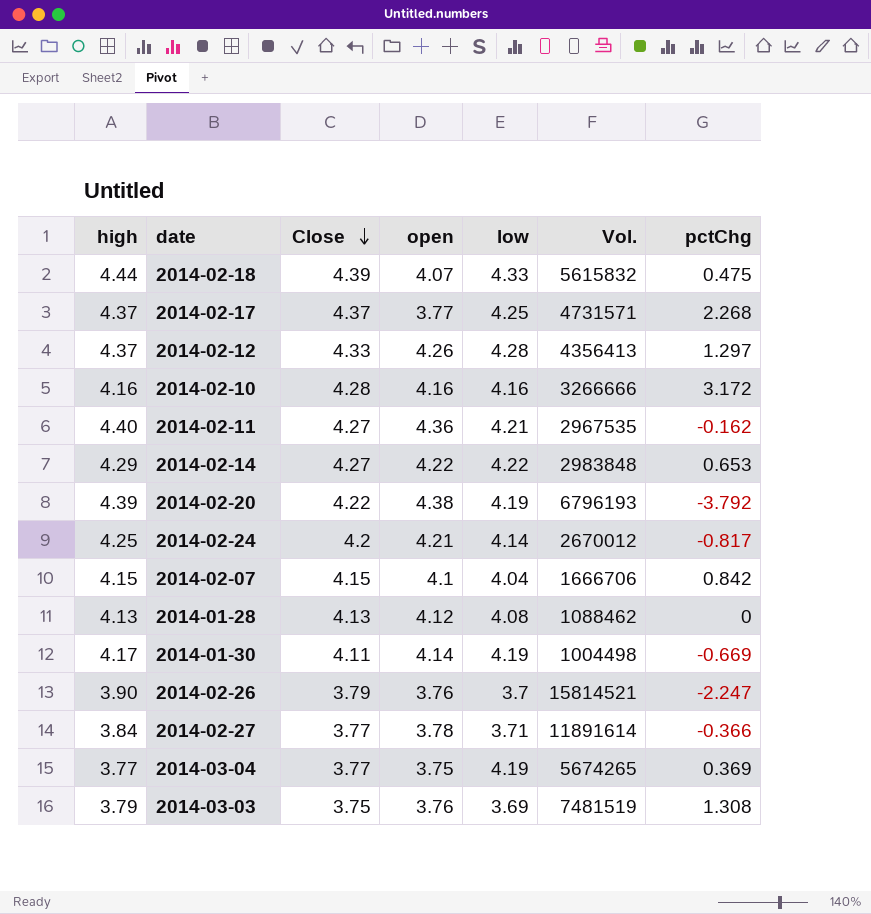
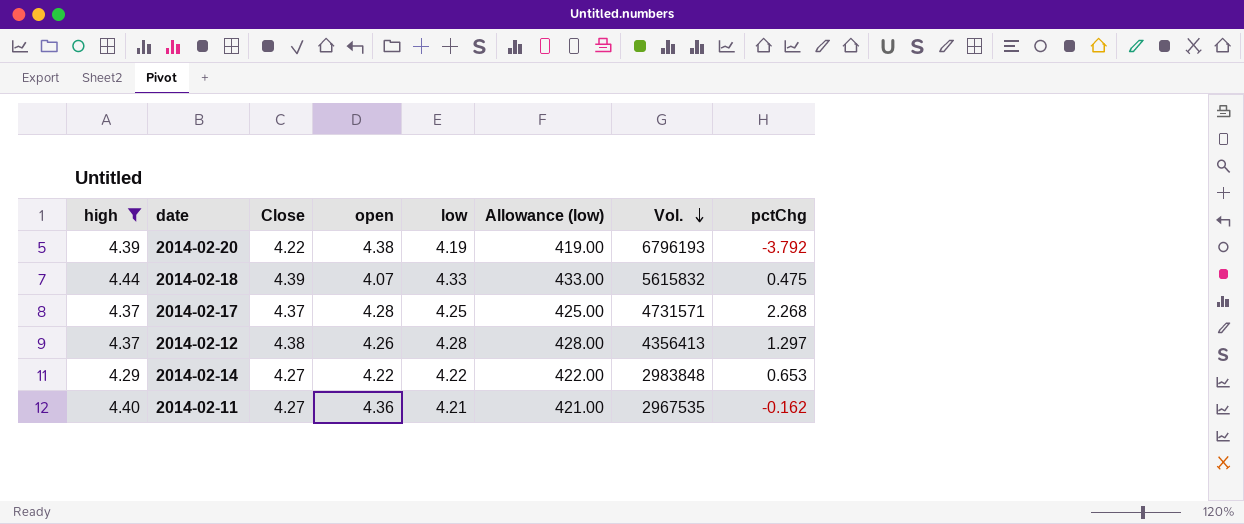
filter: none -> high >= 4.29
row order: Close descending -> Vol. descending
column Allowance (low) | formula: none -> [low] * 100
2014-02-17 | open: 3.77 -> 4.28
2014-02-12 | Close: 4.33 -> 4.38

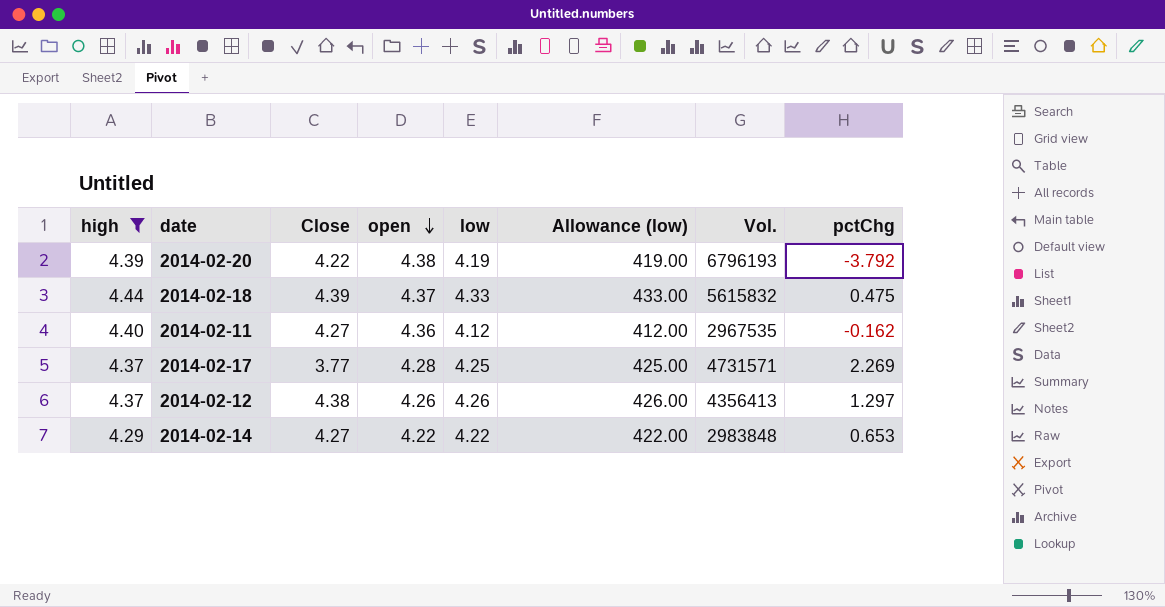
row order: Vol. descending -> open descending
2014-02-18 | open: 4.07 -> 4.37
2014-02-11 | low: 4.21 -> 4.12
2014-02-11 | Allowance (low): 421.00 -> 412.00
2014-02-17 | Close: 4.37 -> 3.77
2014-02-17 | pctChg: 2.268 -> 2.269
2014-02-12 | low: 4.28 -> 4.26
2014-02-12 | Allowance (low): 428.00 -> 426.00

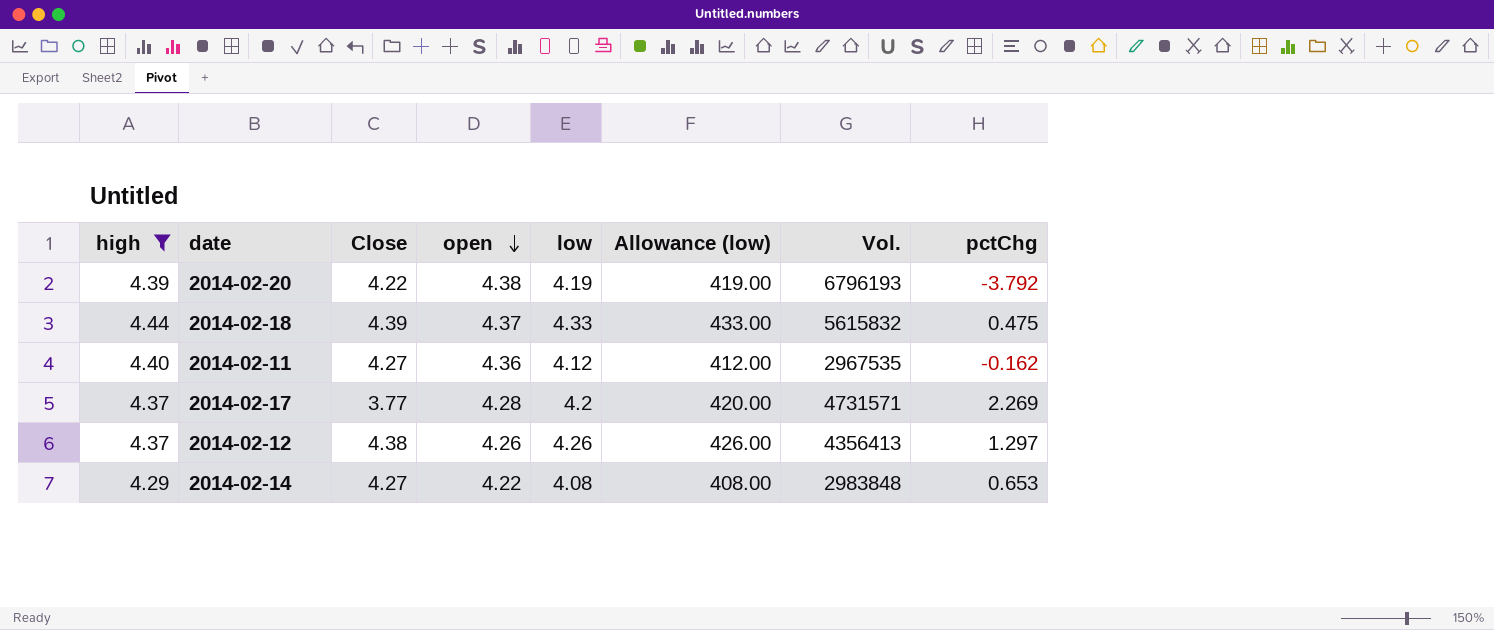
2014-02-17 | low: 4.25 -> 4.2
2014-02-17 | Allowance (low): 425.00 -> 420.00
2014-02-14 | low: 4.22 -> 4.08
2014-02-14 | Allowance (low): 422.00 -> 408.00

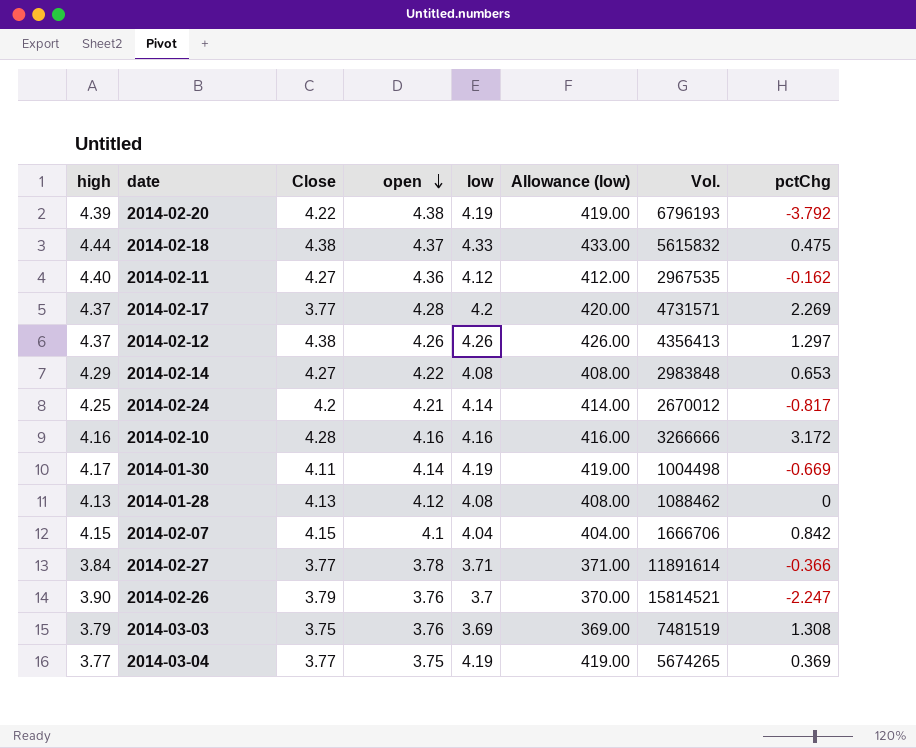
filter: high >= 4.29 -> none
2014-02-18 | Close: 4.39 -> 4.38

